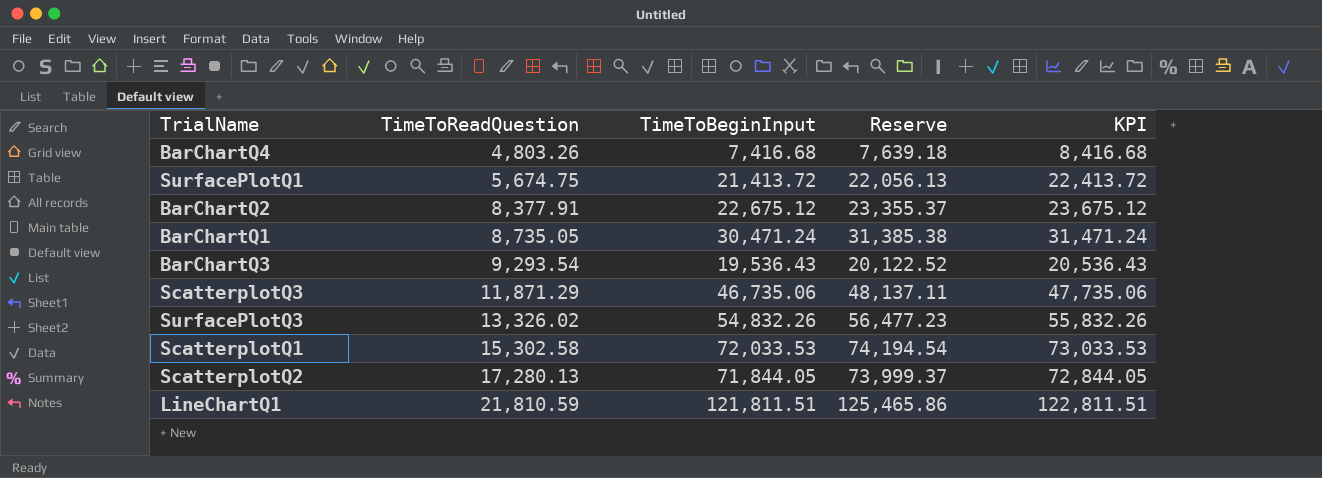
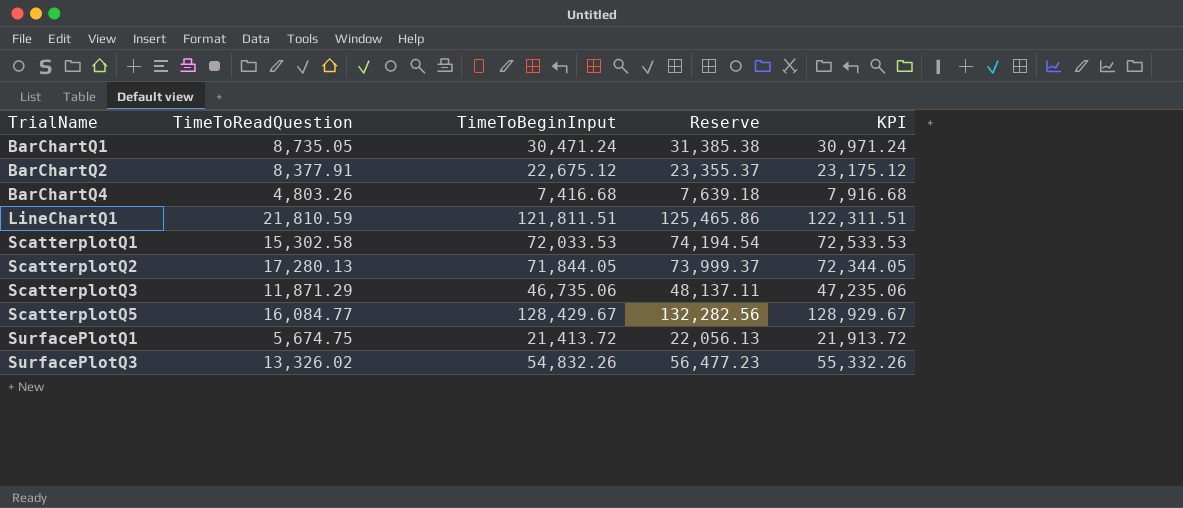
row order: TimeToReadQuestion ascending -> TrialName ascending
column KPI | formula: [TimeToBeginInput] + 1000 -> [TimeToBeginInput] + 500
row BarChartQ3: 9,293.54 | 19,536.43 | 20,122.52 | 20,536.43 -> none
row ScatterplotQ5: none -> 16,084.77 | 128,429.67 | 132,282.56 | 128,929.67

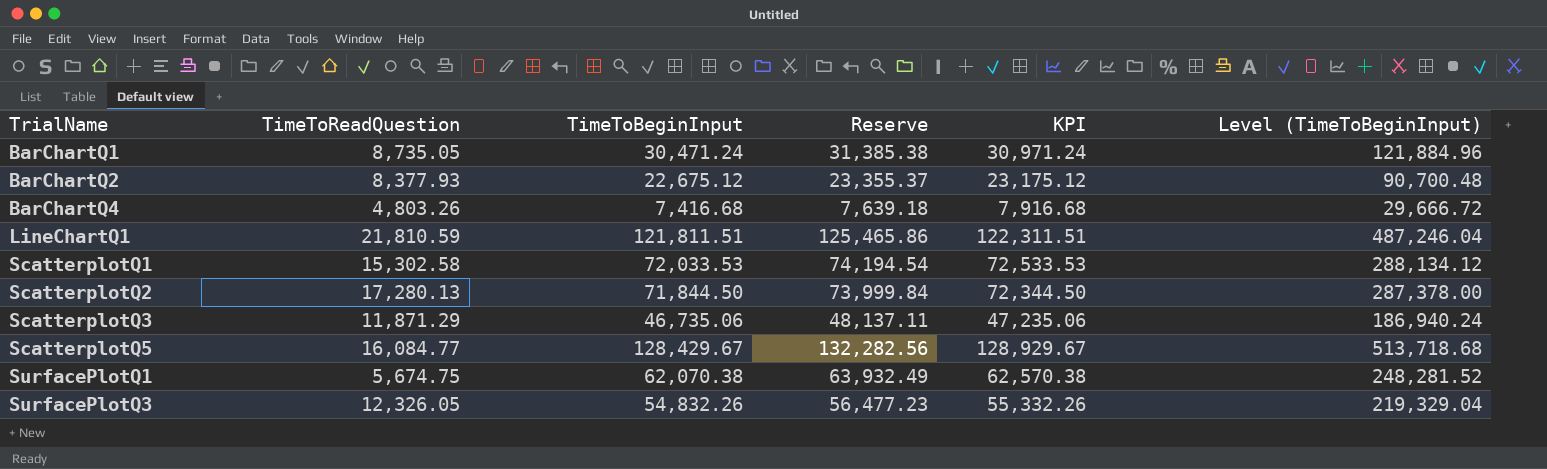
column Level (TimeToBeginInput) | formula: none -> [TimeToBeginInput] * 4
BarChartQ2 | TimeToReadQuestion: 8,377.91 -> 8,377.93
ScatterplotQ2 | TimeToBeginInput: 71,844.05 -> 71,844.50
ScatterplotQ2 | Reserve: 73,999.37 -> 73,999.84
ScatterplotQ2 | KPI: 72,344.05 -> 72,344.50
SurfacePlotQ1 | TimeToBeginInput: 21,413.72 -> 62,070.38
SurfacePlotQ1 | Reserve: 22,056.13 -> 63,932.49
SurfacePlotQ1 | KPI: 21,913.72 -> 62,570.38
SurfacePlotQ3 | TimeToReadQuestion: 13,326.02 -> 12,326.05

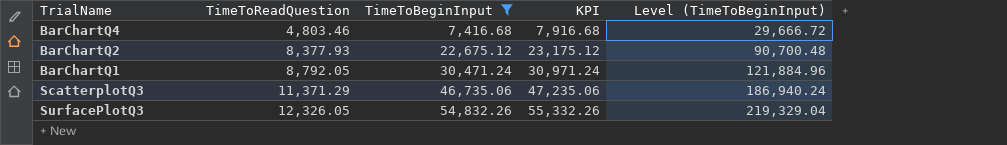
filter: none -> TimeToBeginInput <= 54,832.26
row order: TrialName ascending -> TimeToReadQuestion ascending
column Reserve | formula: [TimeToBeginInput] * 1.03 -> none
BarChartQ4 | TimeToReadQuestion: 4,803.26 -> 4,803.46
BarChartQ1 | TimeToReadQuestion: 8,735.05 -> 8,792.05
ScatterplotQ3 | TimeToReadQuestion: 11,871.29 -> 11,371.29

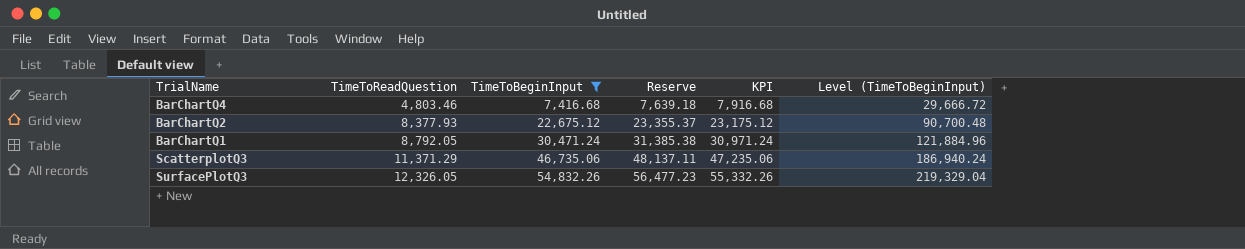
column Reserve | formula: none -> [TimeToBeginInput] * 1.03

